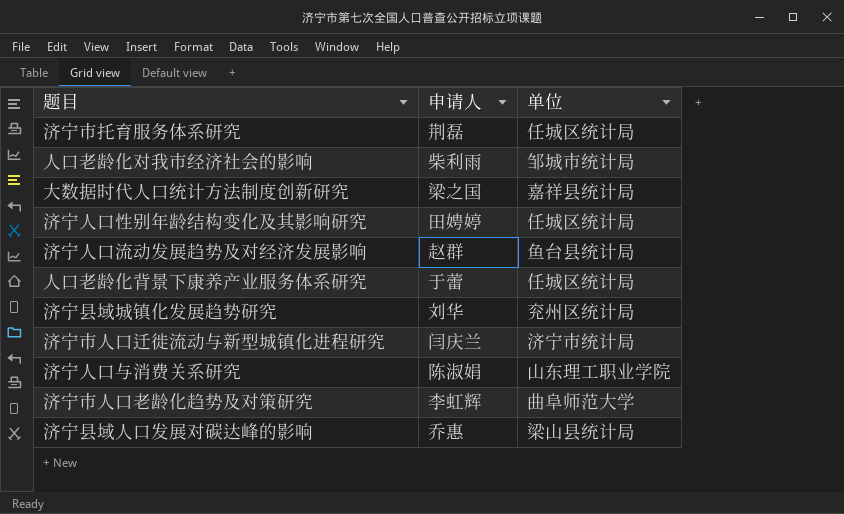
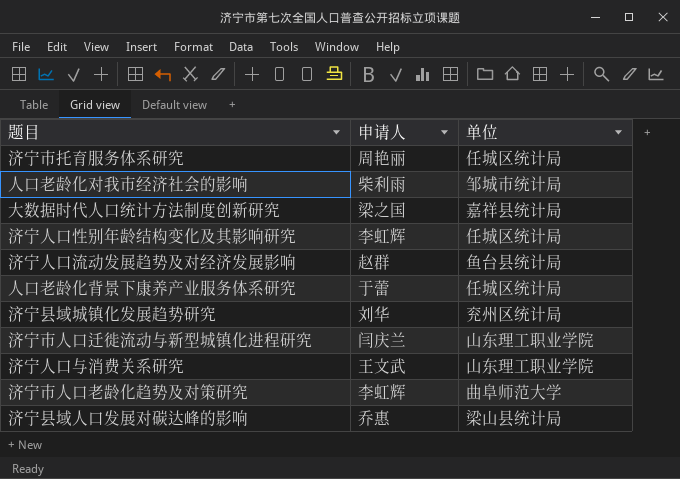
济宁市托育服务体系研究 | 申请人: 荆磊 -> 周艳丽
济宁人口性别年龄结构变化及其影响研究 | 申请人: 田娉婷 -> 李虹辉
济宁市人口迁徙流动与新型城镇化进程研究 | 单位: 济宁市统计局 -> 山东理工职业学院
济宁人口与消费关系研究 | 申请人: 陈淑娟 -> 王文武

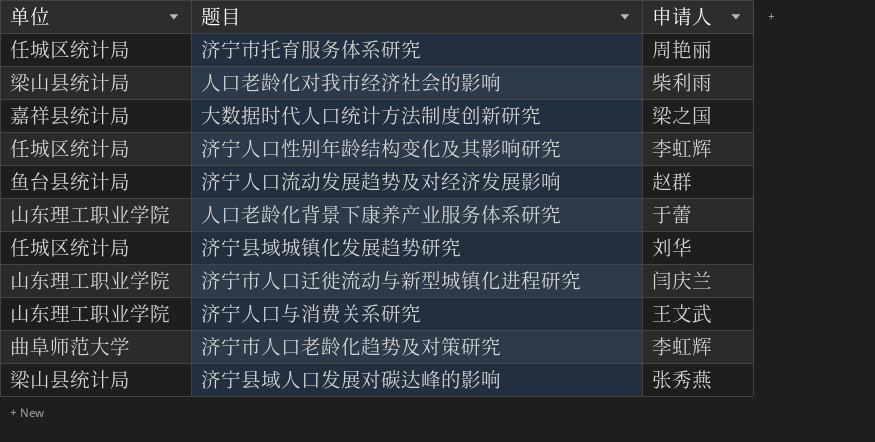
column 单位 | position: 3 -> 1
人口老龄化对我市经济社会的影响 | 单位: 邹城市统计局 -> 梁山县统计局
人口老龄化背景下康养产业服务体系研究 | 单位: 任城区统计局 -> 山东理工职业学院
济宁县域城镇化发展趋势研究 | 单位: 兖州区统计局 -> 任城区统计局
济宁县域人口发展对碳达峰的影响 | 申请人: 乔惠 -> 张秀燕

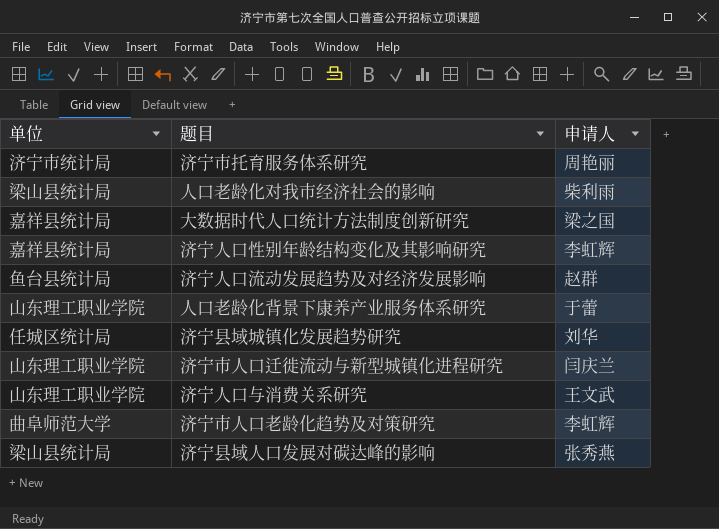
济宁市托育服务体系研究 | 单位: 任城区统计局 -> 济宁市统计局
济宁人口性别年龄结构变化及其影响研究 | 单位: 任城区统计局 -> 嘉祥县统计局

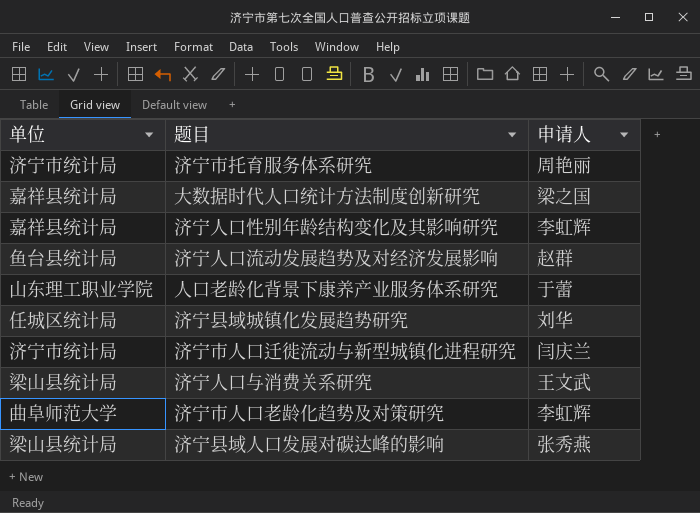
row 人口老龄化对我市经济社会的影响: 梁山县统计局 | 柴利雨 -> none
济宁市人口迁徙流动与新型城镇化进程研究 | 单位: 山东理工职业学院 -> 济宁市统计局
济宁人口与消费关系研究 | 单位: 山东理工职业学院 -> 梁山县统计局

